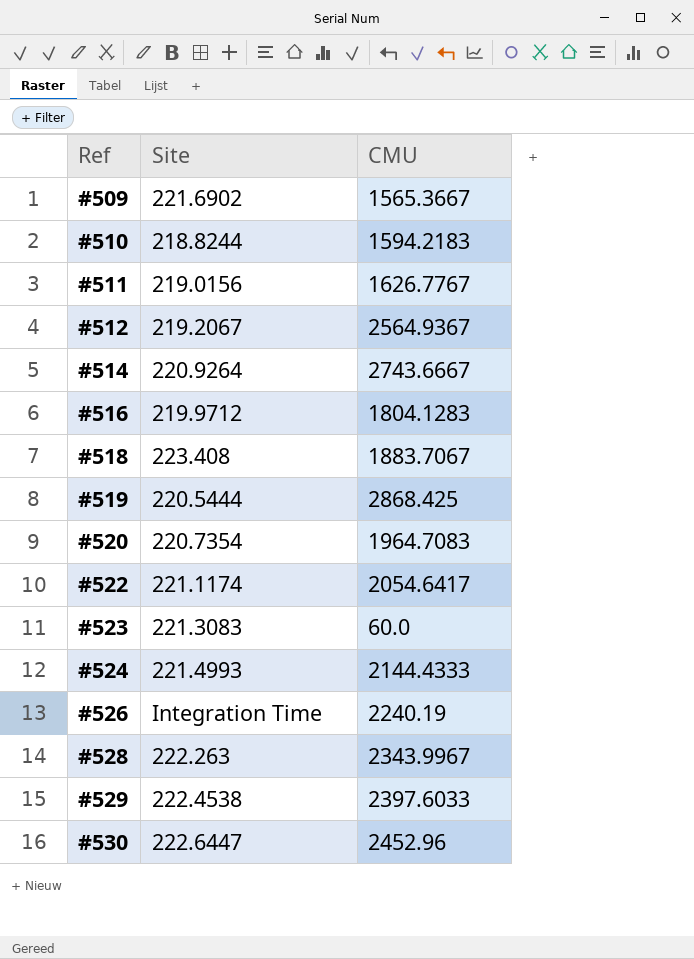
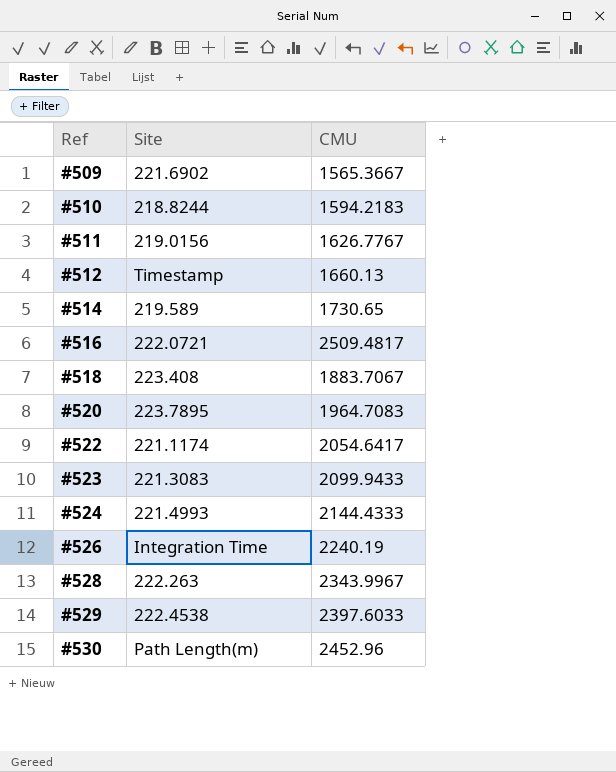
row #519: 220.5444 | 2868.425 -> none
#512 | Site: 219.2067 -> Timestamp
#512 | CMU: 2564.9367 -> 1660.13
#514 | Site: 220.9264 -> 219.589
#514 | CMU: 2743.6667 -> 1730.65
#516 | Site: 219.9712 -> 222.0721
#516 | CMU: 1804.1283 -> 2509.4817
#520 | Site: 220.7354 -> 223.7895
#523 | CMU: 60.0 -> 2099.9433
#530 | Site: 222.6447 -> Path Length(m)

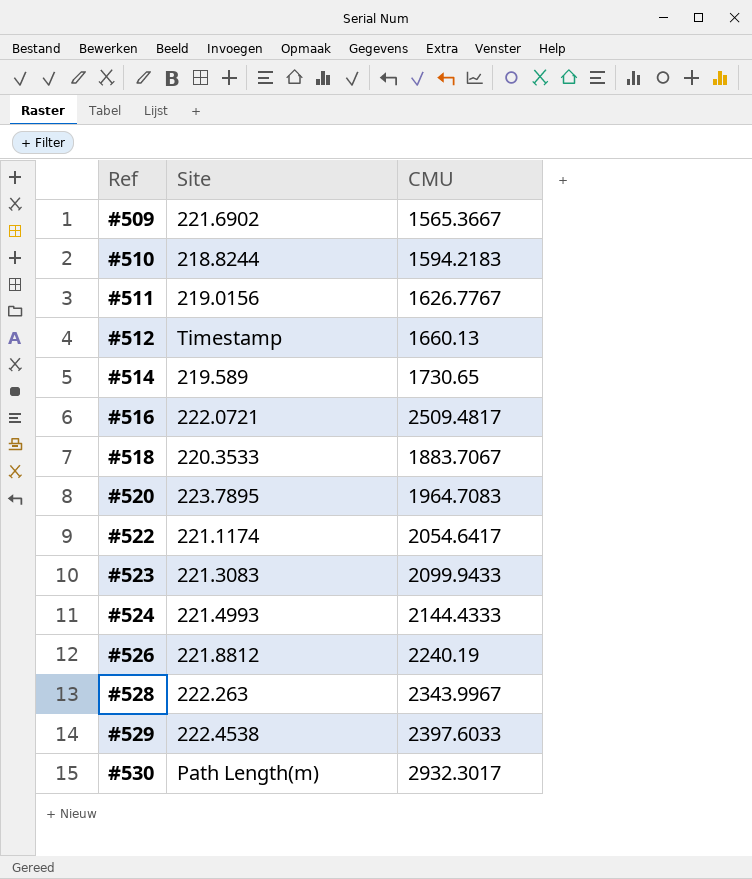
#518 | Site: 223.408 -> 220.3533
#526 | Site: Integration Time -> 221.8812
#530 | CMU: 2452.96 -> 2932.3017

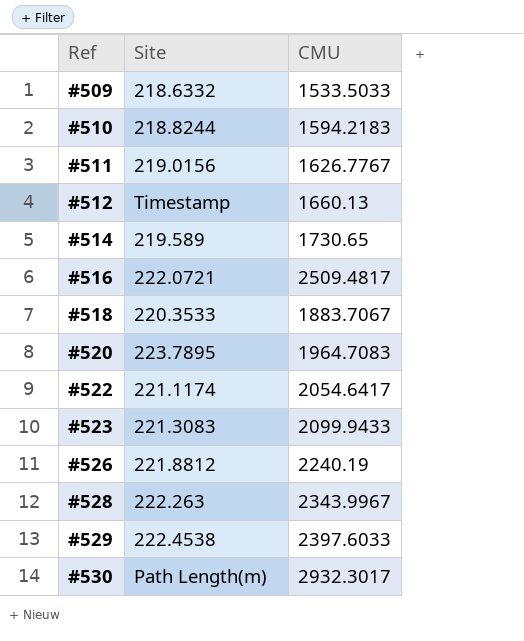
row #524: 221.4993 | 2144.4333 -> none
#509 | Site: 221.6902 -> 218.6332
#509 | CMU: 1565.3667 -> 1533.5033

